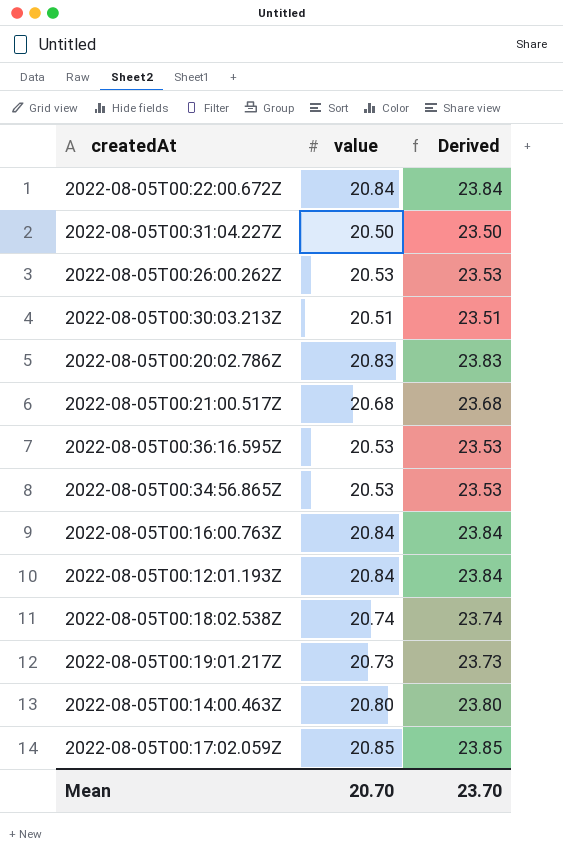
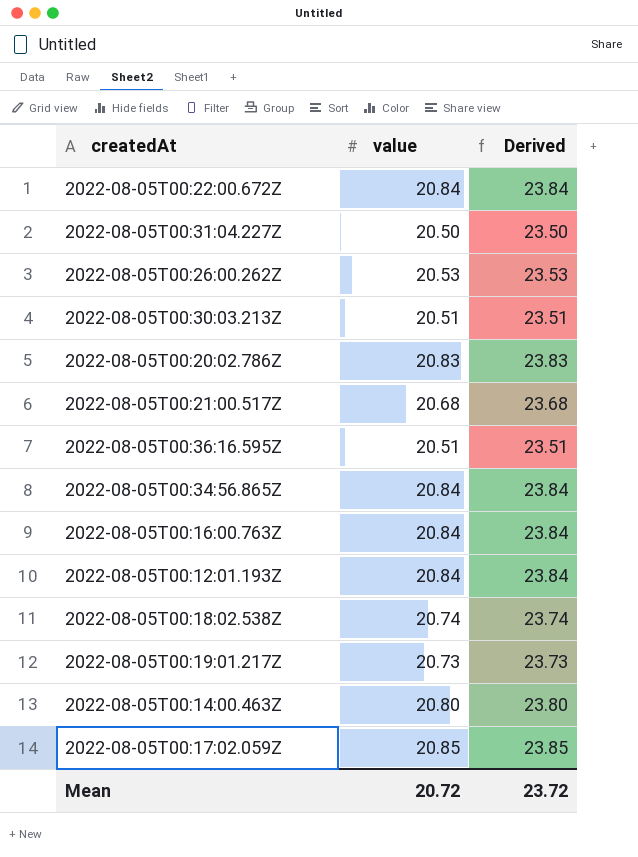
2022-08-05T00:36:16.595Z | value: 20.53 -> 20.51
2022-08-05T00:36:16.595Z | Derived: 23.53 -> 23.51
2022-08-05T00:34:56.865Z | value: 20.53 -> 20.84
2022-08-05T00:34:56.865Z | Derived: 23.53 -> 23.84
Mean | value: 20.70 -> 20.72
Mean | Derived: 23.70 -> 23.72

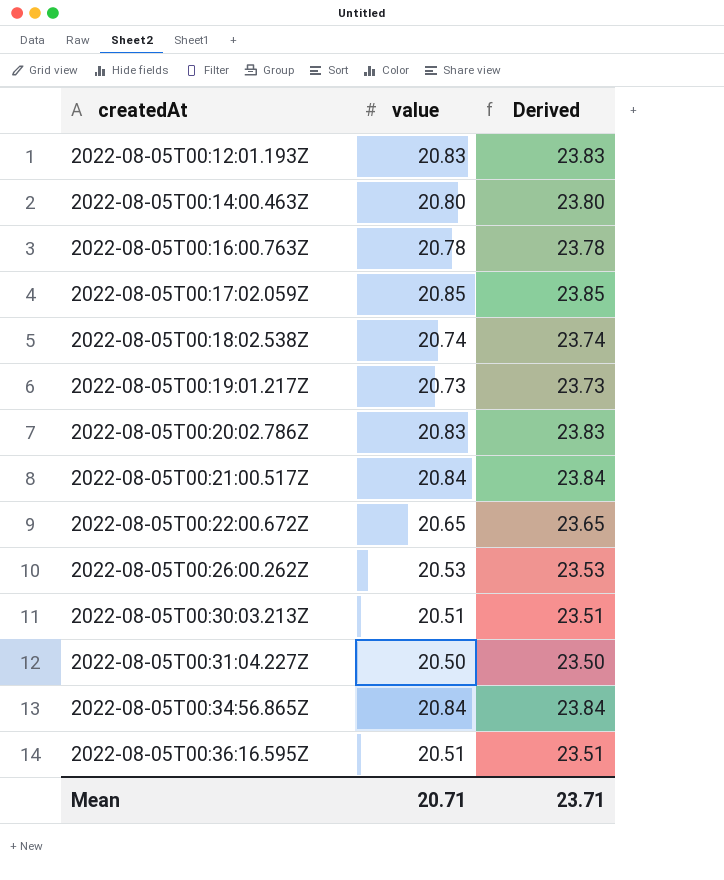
row order: none -> createdAt ascending
2022-08-05T00:12:01.193Z | value: 20.84 -> 20.83
2022-08-05T00:12:01.193Z | Derived: 23.84 -> 23.83
2022-08-05T00:16:00.763Z | value: 20.84 -> 20.78
2022-08-05T00:16:00.763Z | Derived: 23.84 -> 23.78
2022-08-05T00:21:00.517Z | value: 20.68 -> 20.84
2022-08-05T00:21:00.517Z | Derived: 23.68 -> 23.84
2022-08-05T00:22:00.672Z | value: 20.84 -> 20.65
2022-08-05T00:22:00.672Z | Derived: 23.84 -> 23.65
Mean | value: 20.72 -> 20.71
Mean | Derived: 23.72 -> 23.71

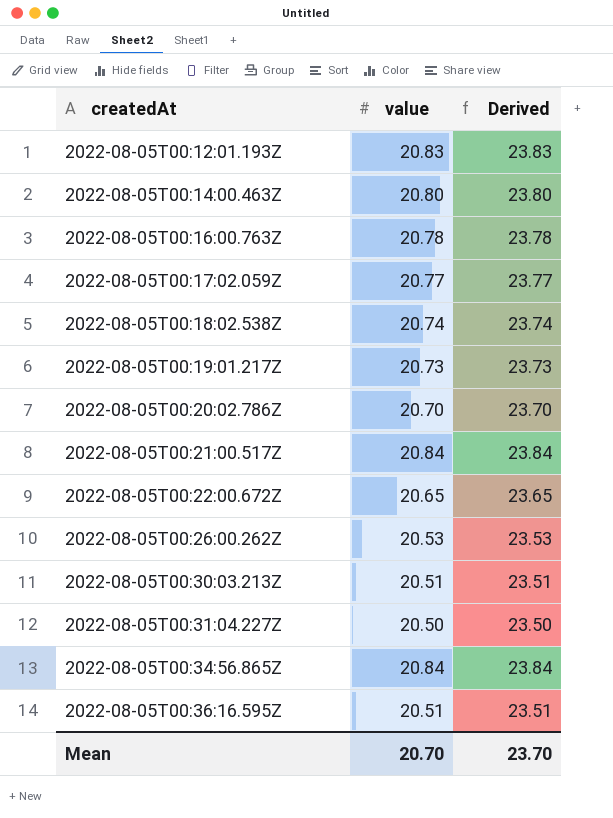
2022-08-05T00:17:02.059Z | value: 20.85 -> 20.77
2022-08-05T00:17:02.059Z | Derived: 23.85 -> 23.77
2022-08-05T00:20:02.786Z | value: 20.83 -> 20.70
2022-08-05T00:20:02.786Z | Derived: 23.83 -> 23.70
Mean | value: 20.71 -> 20.70
Mean | Derived: 23.71 -> 23.70

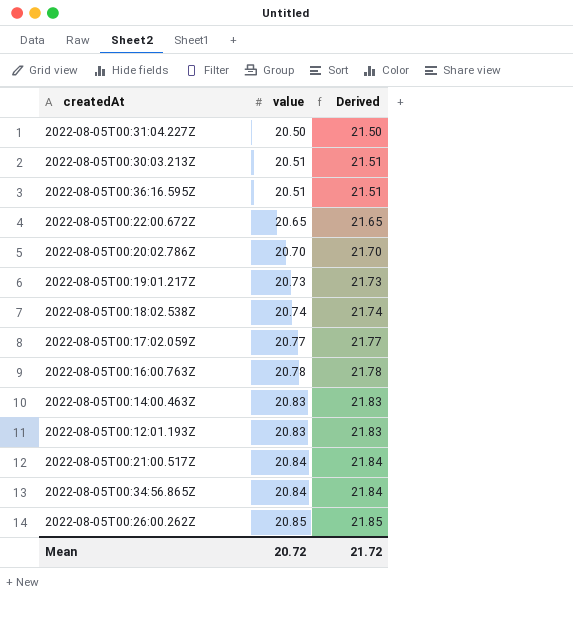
row order: createdAt ascending -> value ascending
column Derived | formula: [value] + 3 -> [value] + 1
2022-08-05T00:14:00.463Z | value: 20.80 -> 20.83
2022-08-05T00:26:00.262Z | value: 20.53 -> 20.85
Mean | value: 20.70 -> 20.72
Mean | Derived: 23.70 -> 21.72

